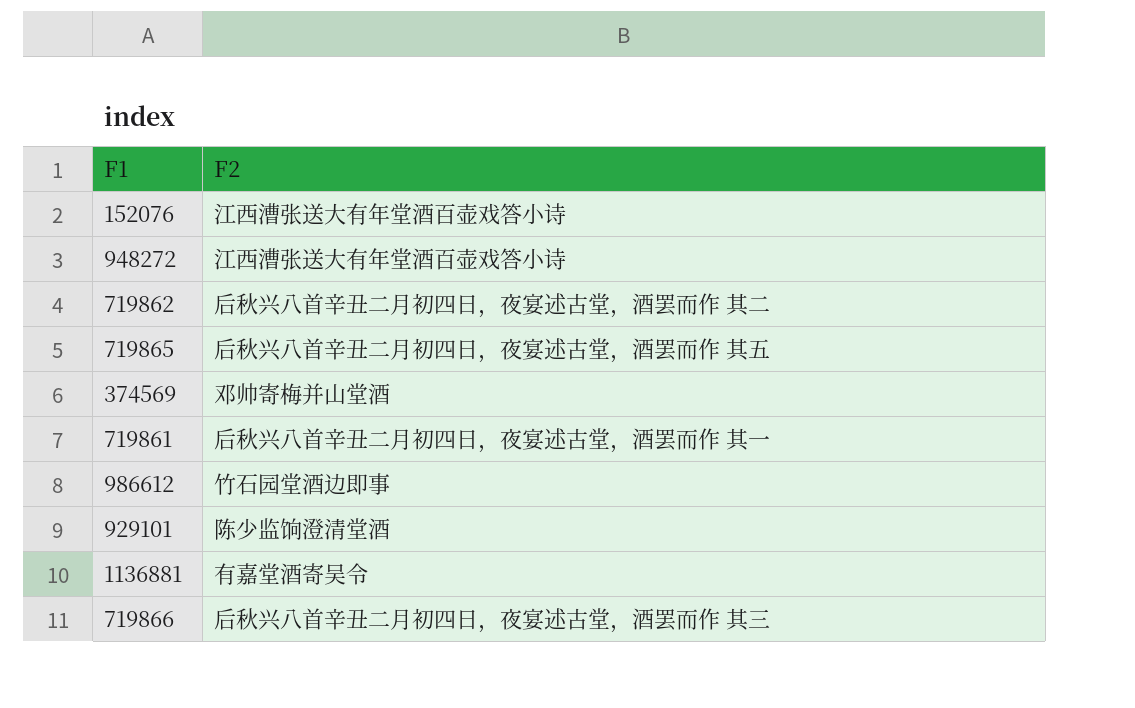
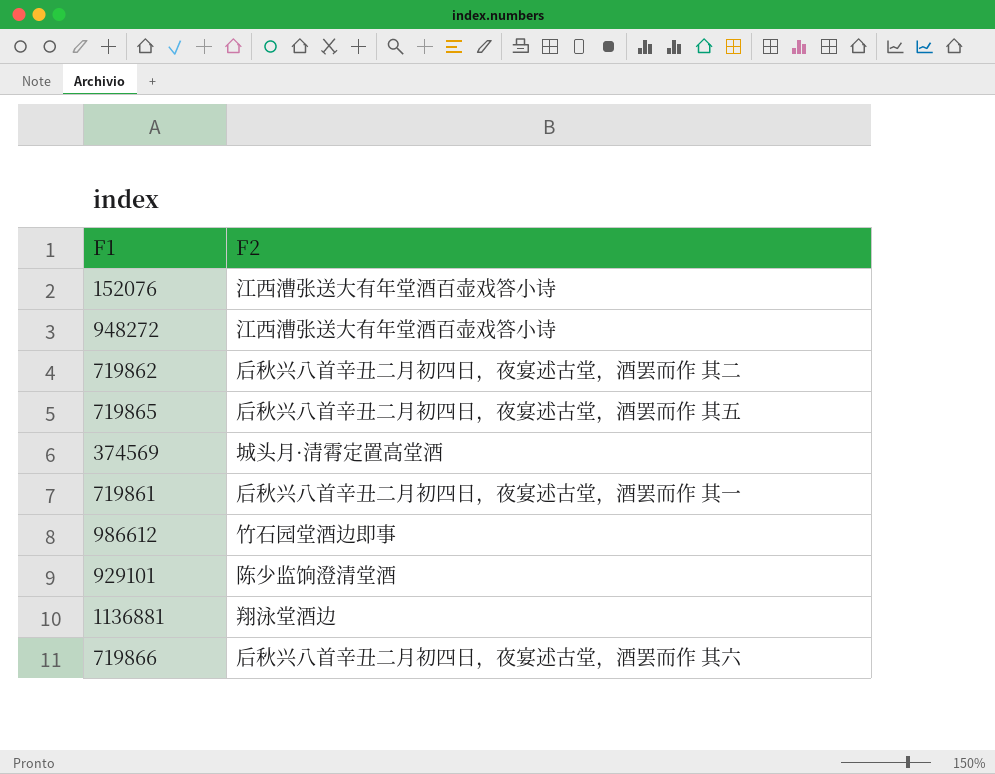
374569 | F2: 邓帅寄梅并山堂酒 -> 城头月·清霄定置高堂酒
1136881 | F2: 有嘉堂酒寄吴令 -> 翔泳堂酒边
719866 | F2: 后秋兴八首辛丑二月初四日，夜宴述古堂，酒罢而作 其三 -> 后秋兴八首辛丑二月初四日，夜宴述古堂，酒罢而作 其六

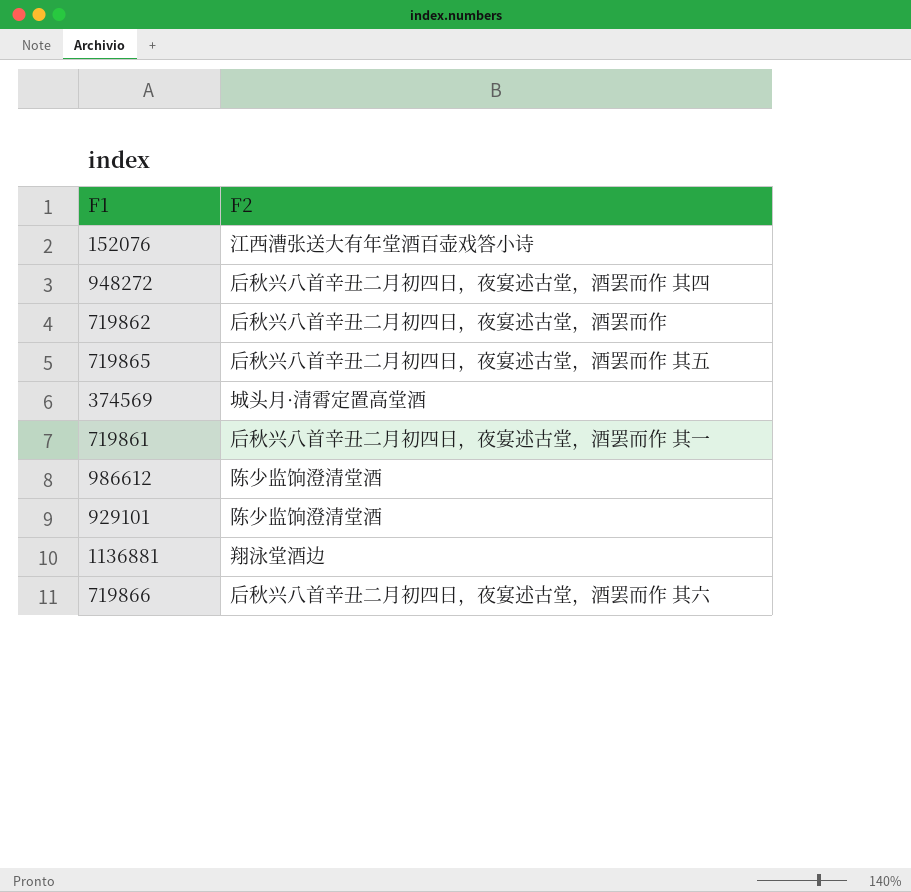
948272 | F2: 江西漕张送大有年堂酒百壶戏答小诗 -> 后秋兴八首辛丑二月初四日，夜宴述古堂，酒罢而作 其四
719862 | F2: 后秋兴八首辛丑二月初四日，夜宴述古堂，酒罢而作 其二 -> 后秋兴八首辛丑二月初四日，夜宴述古堂，酒罢而作
986612 | F2: 竹石园堂酒边即事 -> 陈少监饷澄清堂酒

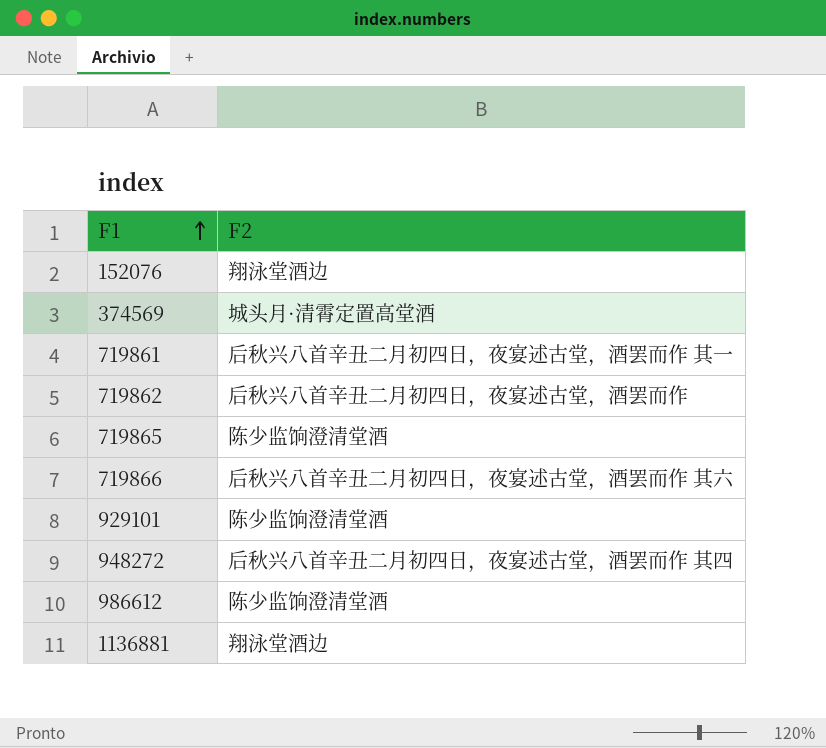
row order: none -> F1 ascending
152076 | F2: 江西漕张送大有年堂酒百壶戏答小诗 -> 翔泳堂酒边
719865 | F2: 后秋兴八首辛丑二月初四日，夜宴述古堂，酒罢而作 其五 -> 陈少监饷澄清堂酒

